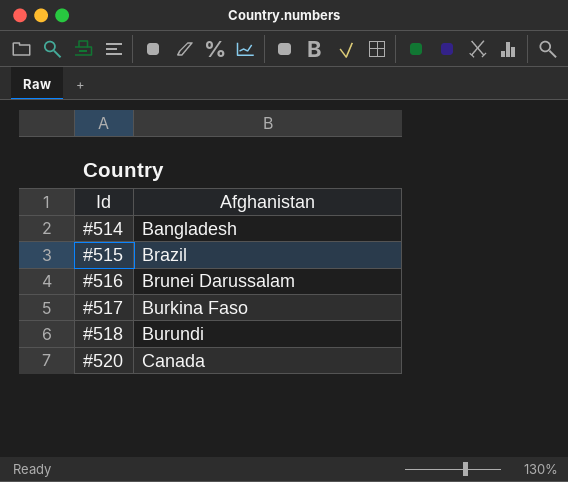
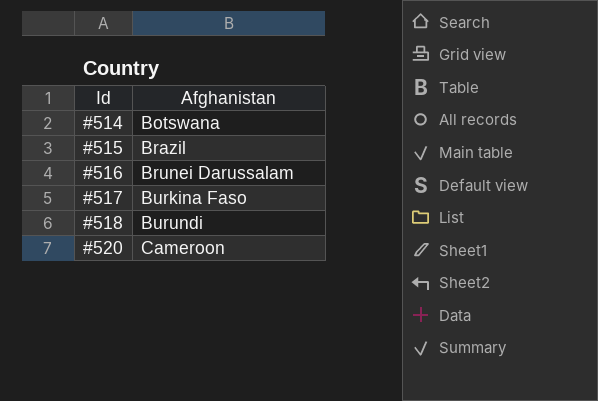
#514 | Afghanistan: Bangladesh -> Botswana
#520 | Afghanistan: Canada -> Cameroon

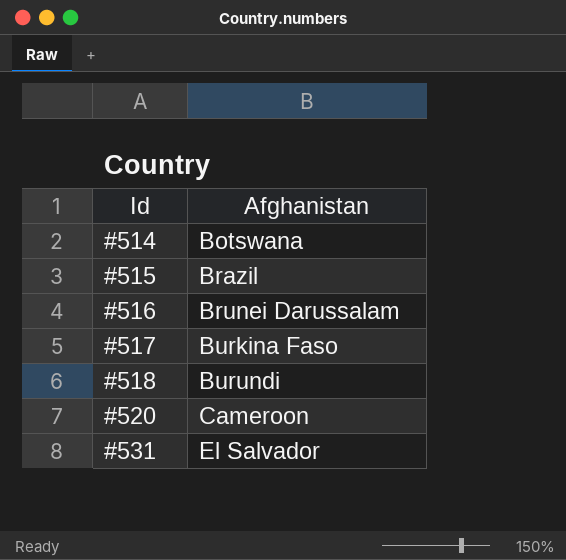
row #531: none -> El Salvador

